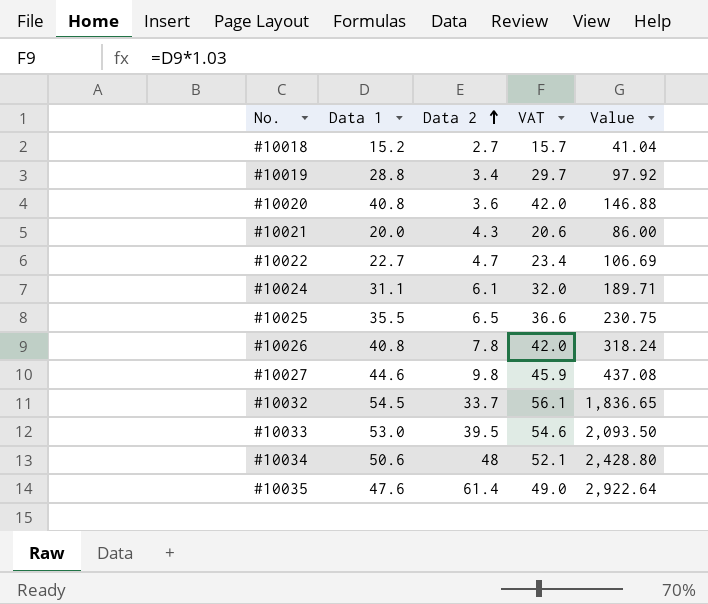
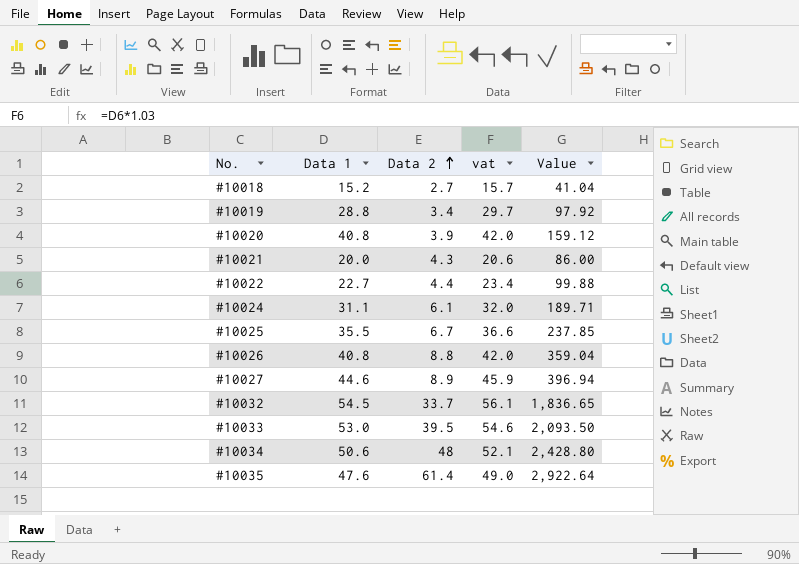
column name: VAT -> vat
#10020 | Data 2: 3.6 -> 3.9
#10020 | Value: 146.88 -> 159.12
#10022 | Data 2: 4.7 -> 4.4
#10022 | Value: 106.69 -> 99.88
#10025 | Data 2: 6.5 -> 6.7
#10025 | Value: 230.75 -> 237.85
#10026 | Data 2: 7.8 -> 8.8
#10026 | Value: 318.24 -> 359.04
#10027 | Data 2: 9.8 -> 8.9
#10027 | Value: 437.08 -> 396.94

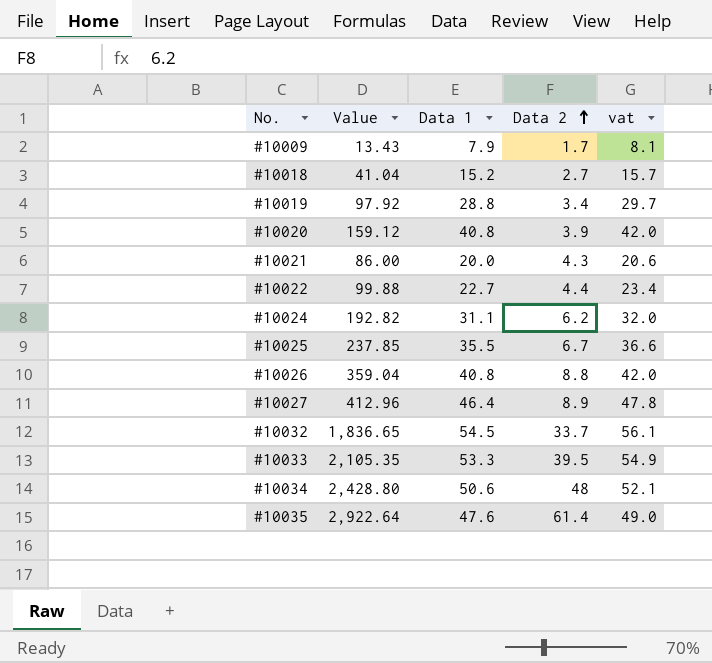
column Value | position: 5 -> 2
row #10009: none -> 13.43 | 7.9 | 1.7 | 8.1
#10024 | Value: 189.71 -> 192.82
#10024 | Data 2: 6.1 -> 6.2
#10027 | Value: 396.94 -> 412.96
#10027 | Data 1: 44.6 -> 46.4
#10027 | vat: 45.9 -> 47.8
#10033 | Value: 2,093.50 -> 2,105.35
#10033 | Data 1: 53.0 -> 53.3
#10033 | vat: 54.6 -> 54.9

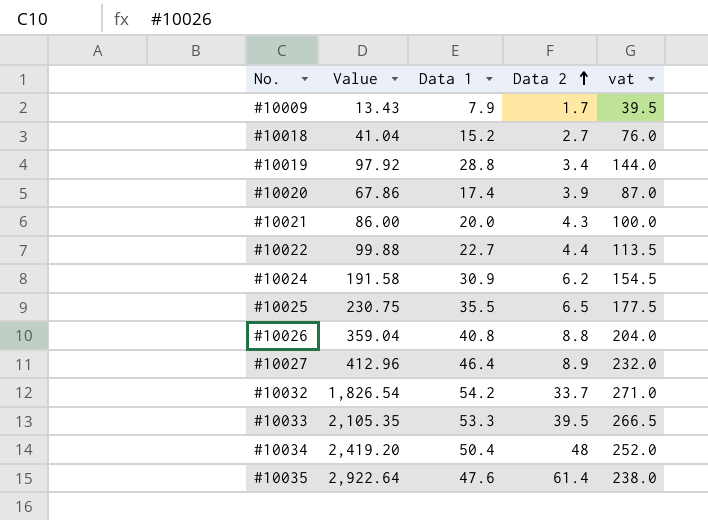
column vat | formula: [Data 1] * 1.03 -> [Data 1] * 5
#10020 | Value: 159.12 -> 67.86
#10020 | Data 1: 40.8 -> 17.4
#10024 | Value: 192.82 -> 191.58
#10024 | Data 1: 31.1 -> 30.9
#10025 | Value: 237.85 -> 230.75
#10025 | Data 2: 6.7 -> 6.5
#10032 | Value: 1,836.65 -> 1,826.54
#10032 | Data 1: 54.5 -> 54.2
#10034 | Value: 2,428.80 -> 2,419.20
#10034 | Data 1: 50.6 -> 50.4

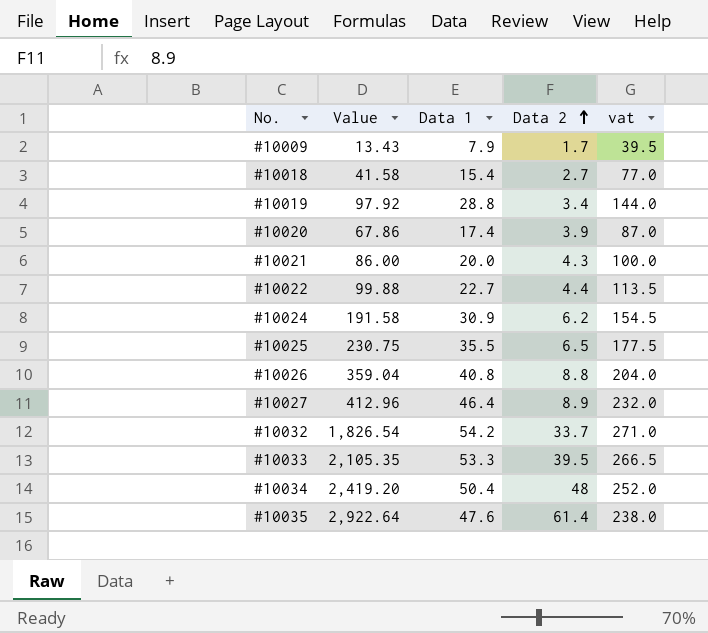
#10018 | Value: 41.04 -> 41.58
#10018 | Data 1: 15.2 -> 15.4
#10018 | vat: 76.0 -> 77.0

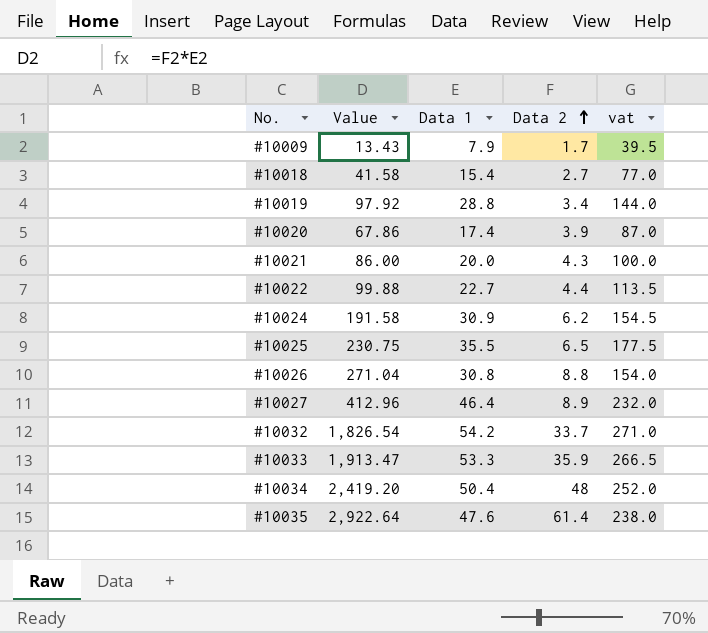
#10026 | Value: 359.04 -> 271.04
#10026 | Data 1: 40.8 -> 30.8
#10026 | vat: 204.0 -> 154.0
#10033 | Value: 2,105.35 -> 1,913.47
#10033 | Data 2: 39.5 -> 35.9

